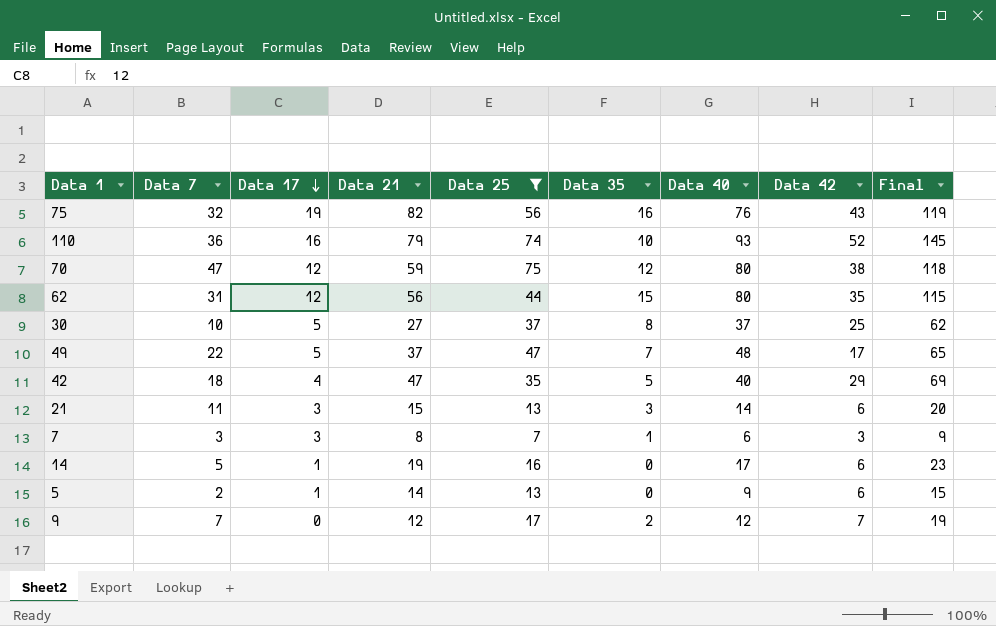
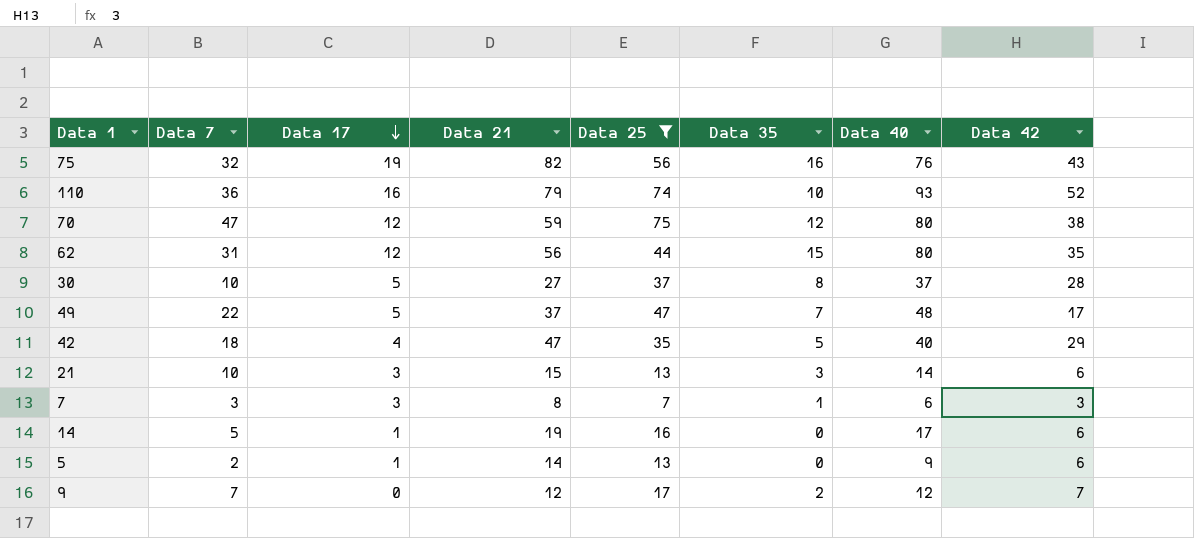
column Final | formula: [Data 40] + [Data 42] -> none
30 | Data 42: 25 -> 28
21 | Data 7: 11 -> 10

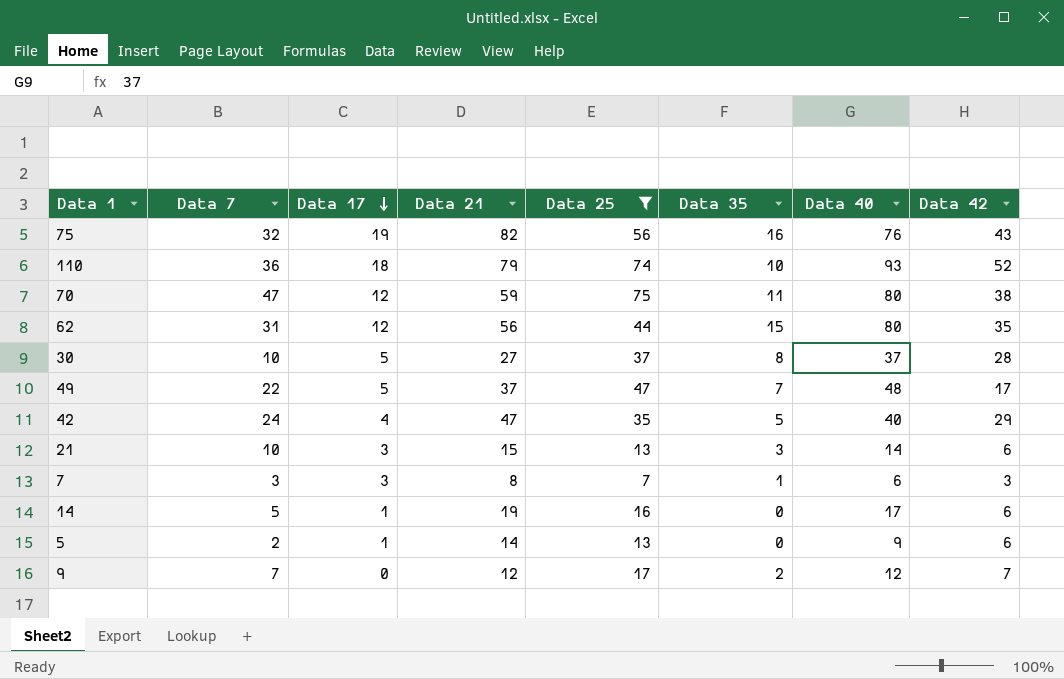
110 | Data 17: 16 -> 18
70 | Data 35: 12 -> 11
42 | Data 7: 18 -> 24

